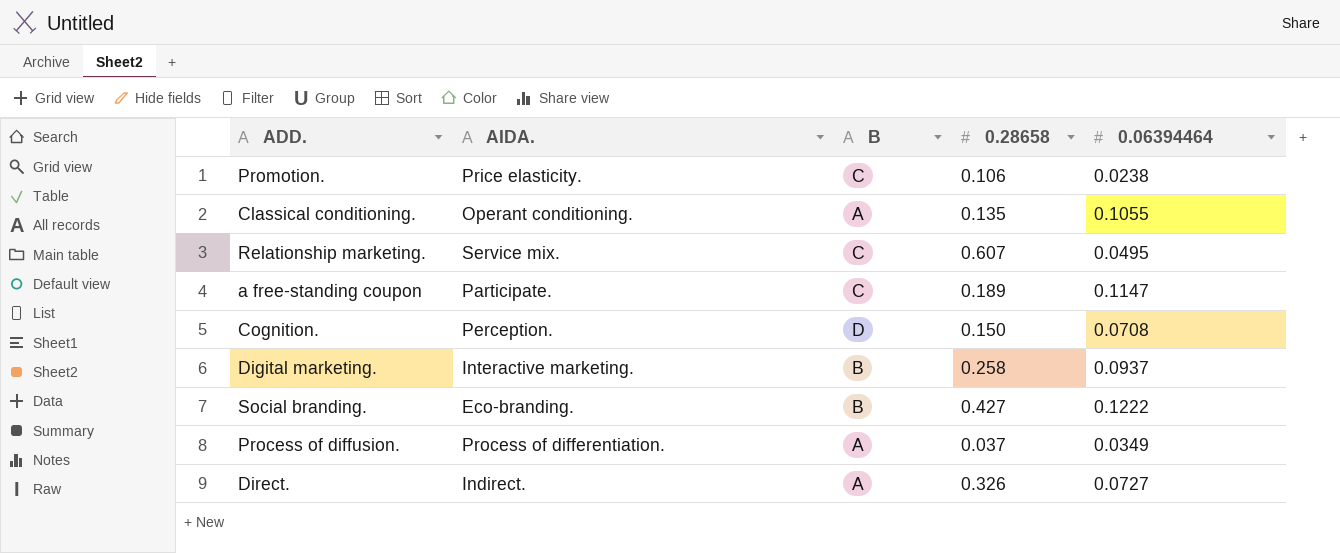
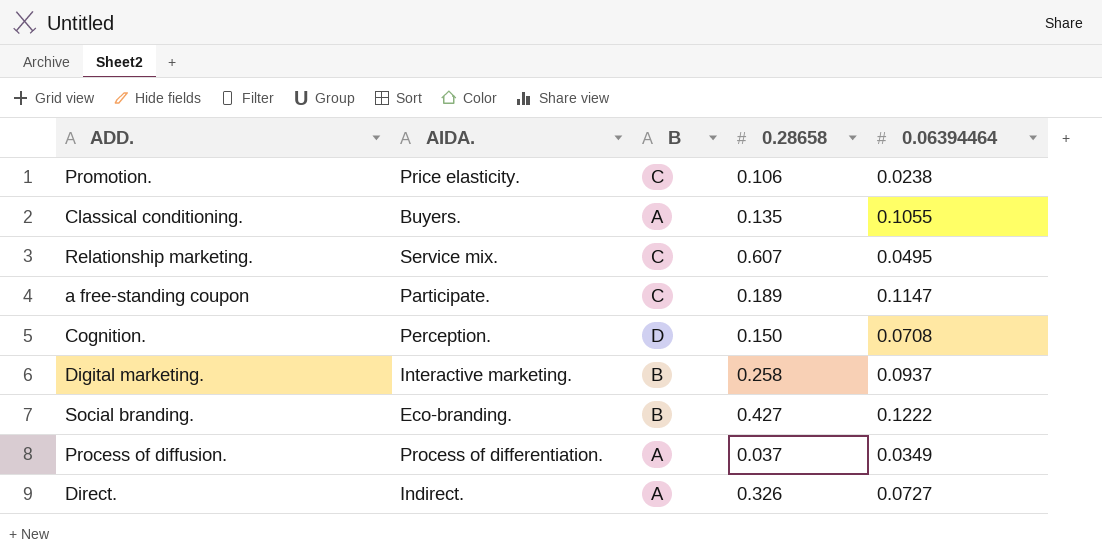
Classical conditioning. | AIDA.: Operant conditioning. -> Buyers.

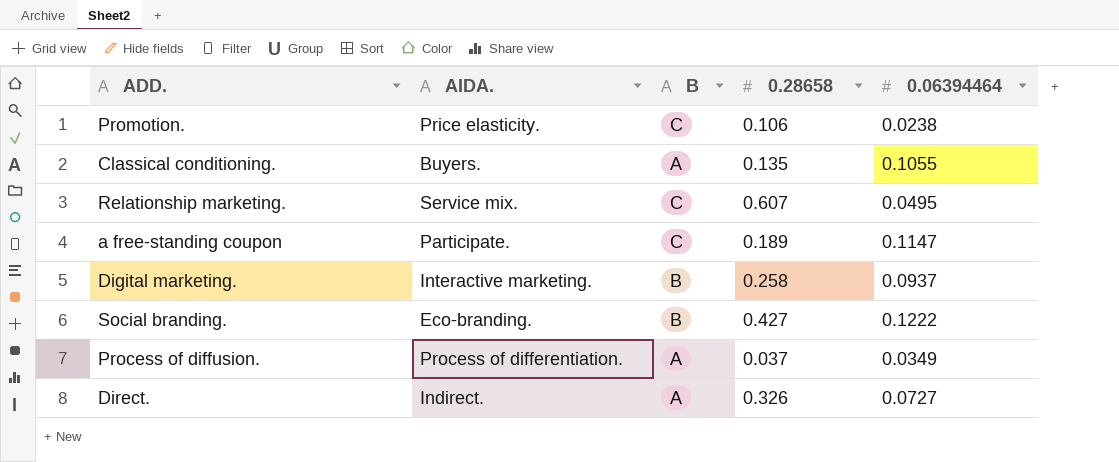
row Cognition.: Perception. | D | 0.150 | 0.0708 -> none

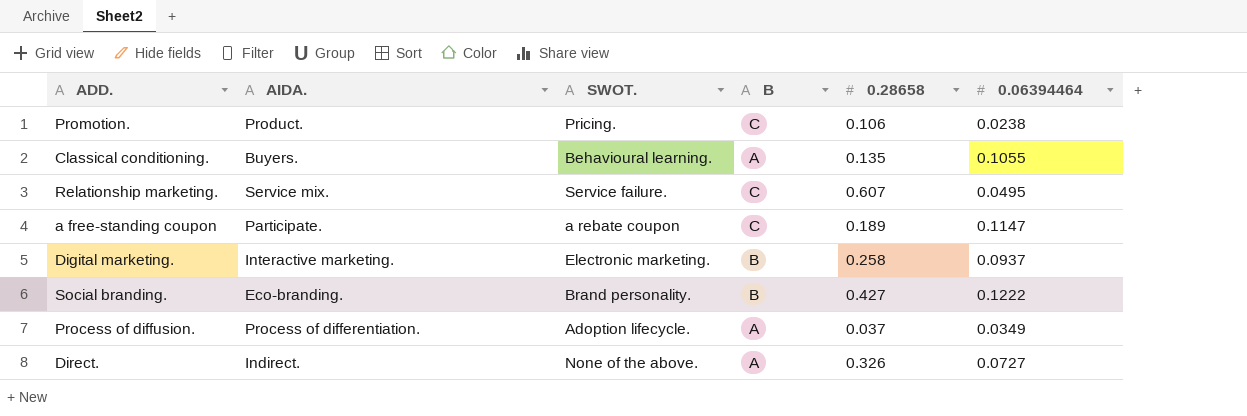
column SWOT. | position: none -> 3
Promotion. | AIDA.: Price elasticity. -> Product.

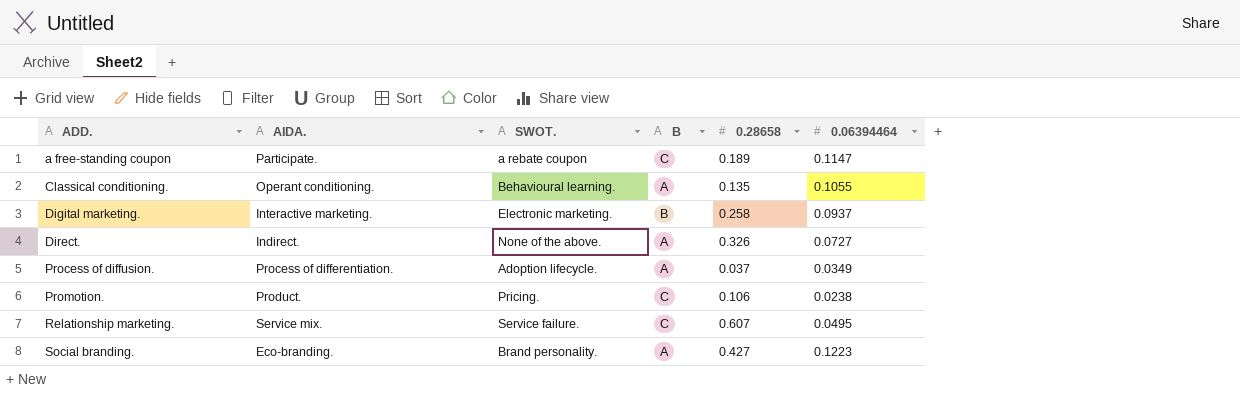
row order: none -> ADD. ascending
Classical conditioning. | AIDA.: Buyers. -> Operant conditioning.
Social branding. | B: B -> A
Social branding. | 0.06394464: 0.1222 -> 0.1223

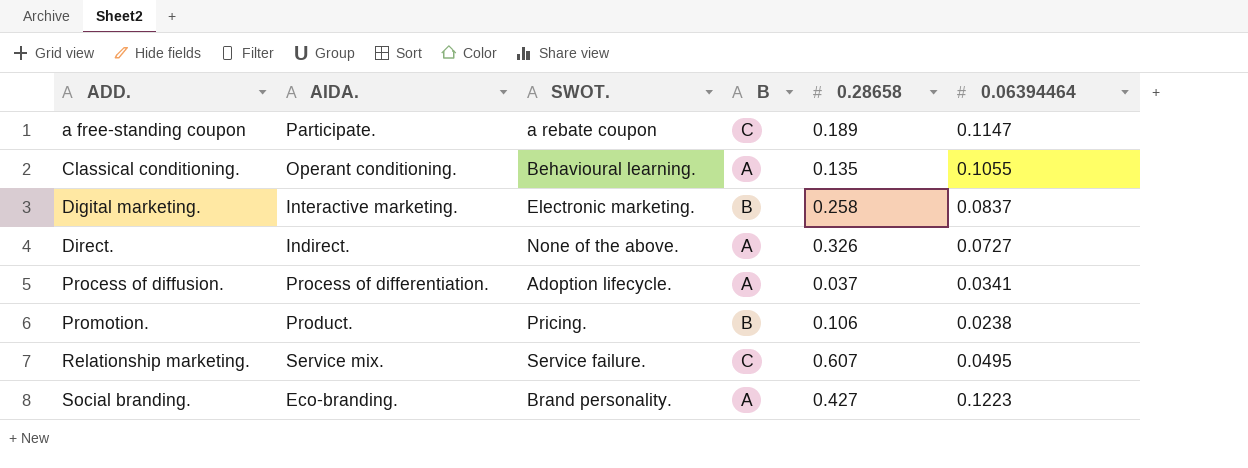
Digital marketing. | 0.06394464: 0.0937 -> 0.0837
Process of diffusion. | 0.06394464: 0.0349 -> 0.0341
Promotion. | B: C -> B

